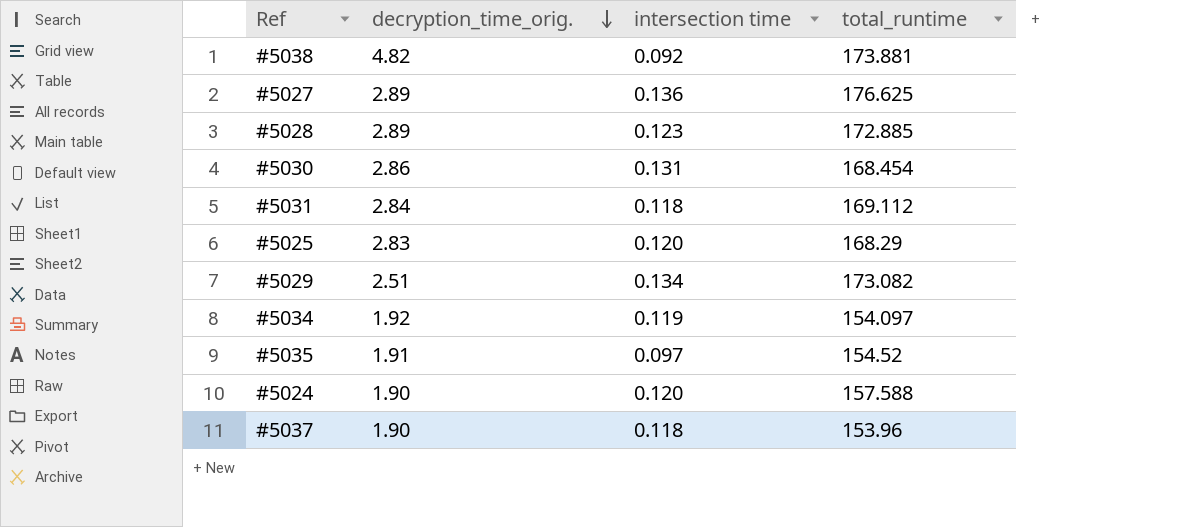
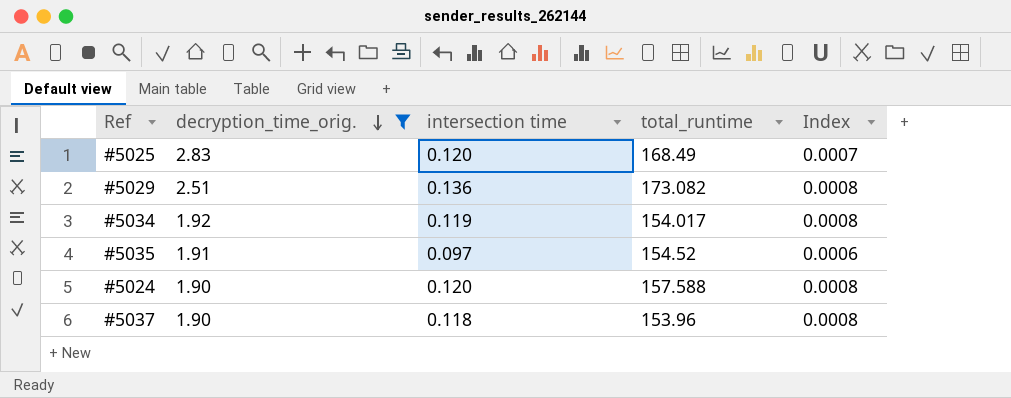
filter: none -> decryption_time_orig. <= 2.83
column Index | formula: none -> [intersection time] / [total_runtime]
#5025 | total_runtime: 168.29 -> 168.49
#5029 | intersection time: 0.134 -> 0.136
#5034 | total_runtime: 154.097 -> 154.017

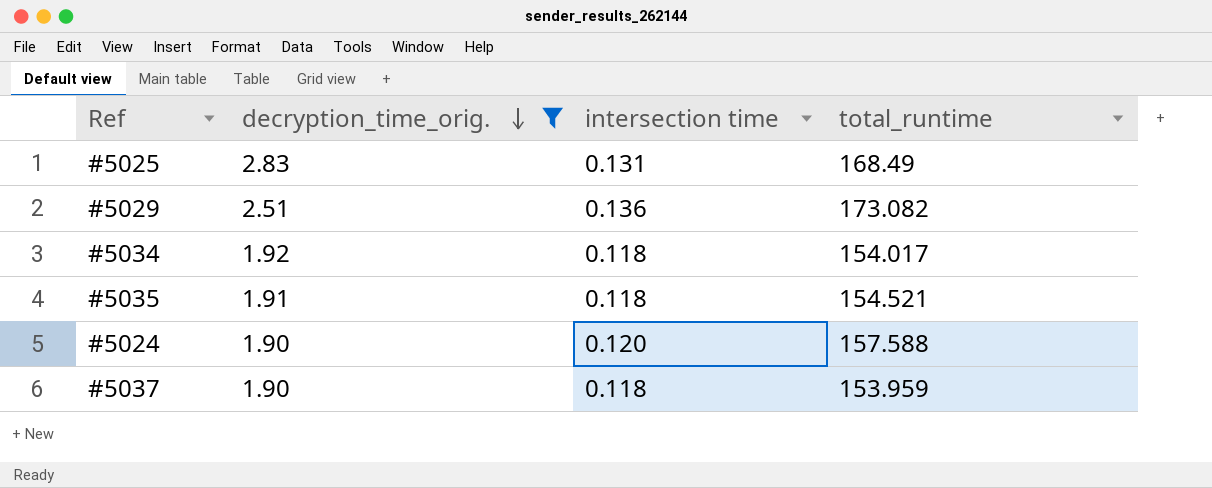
column Index | formula: [intersection time] / [total_runtime] -> none
#5025 | intersection time: 0.120 -> 0.131
#5034 | intersection time: 0.119 -> 0.118
#5035 | intersection time: 0.097 -> 0.118
#5035 | total_runtime: 154.52 -> 154.521
#5037 | total_runtime: 153.96 -> 153.959

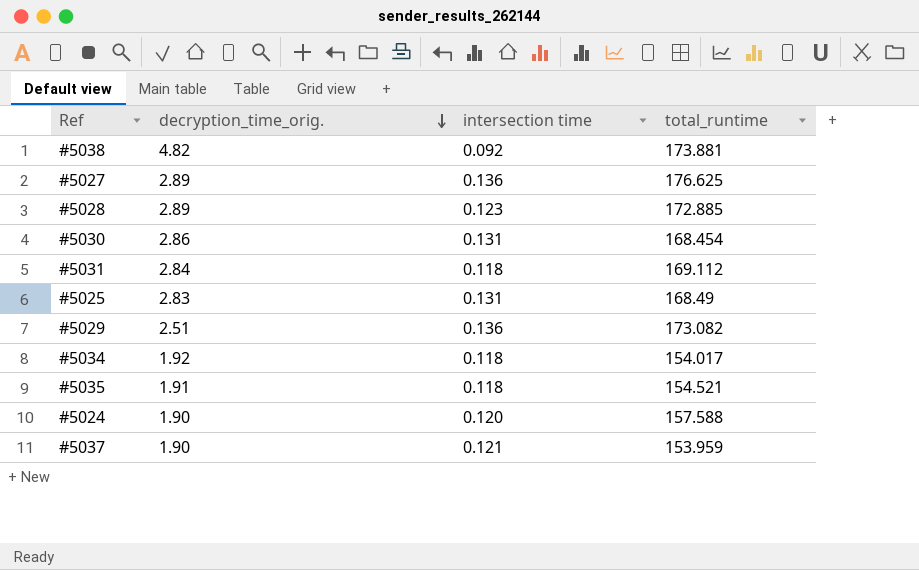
filter: decryption_time_orig. <= 2.83 -> none
#5037 | intersection time: 0.118 -> 0.121

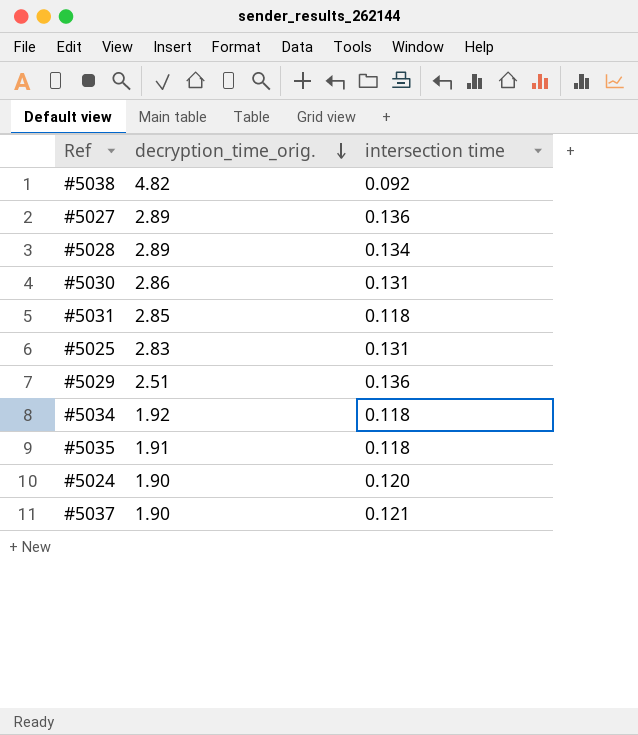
column total_runtime | position: 4 -> none
#5028 | intersection time: 0.123 -> 0.134
#5031 | decryption_time_orig.: 2.84 -> 2.85

